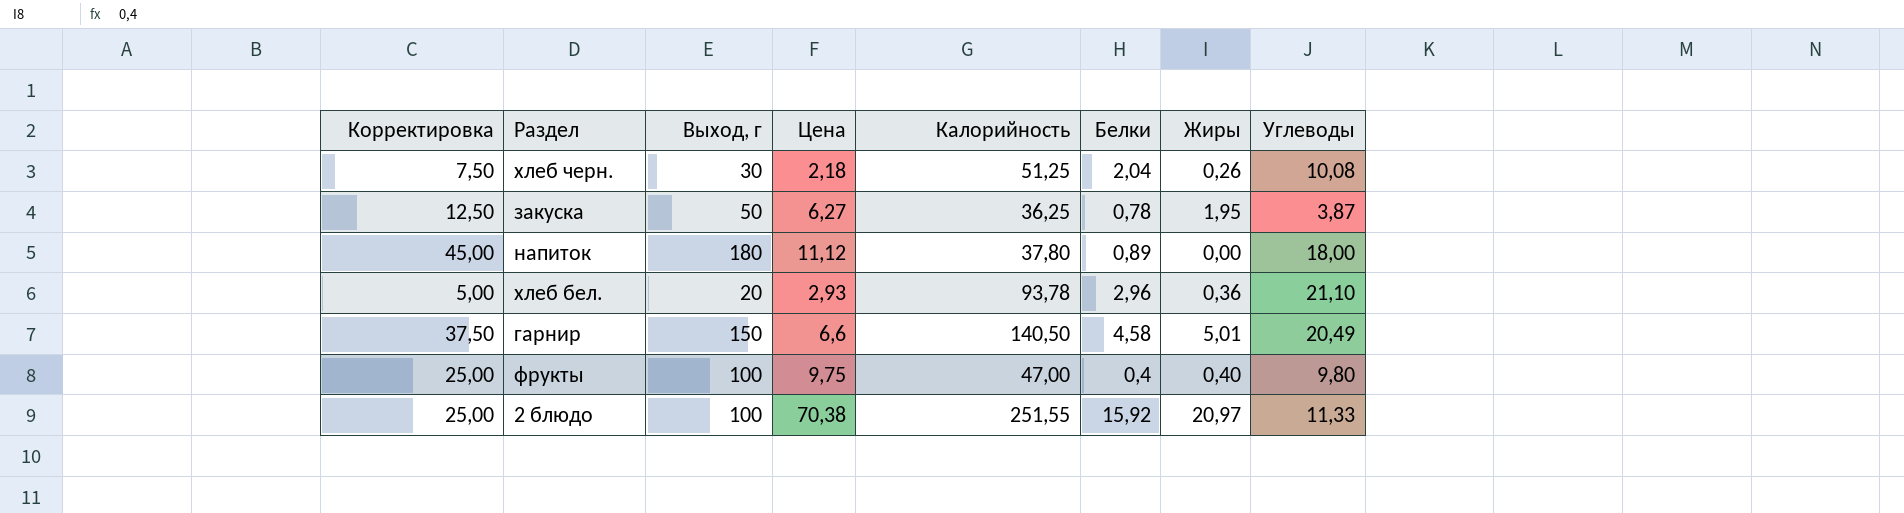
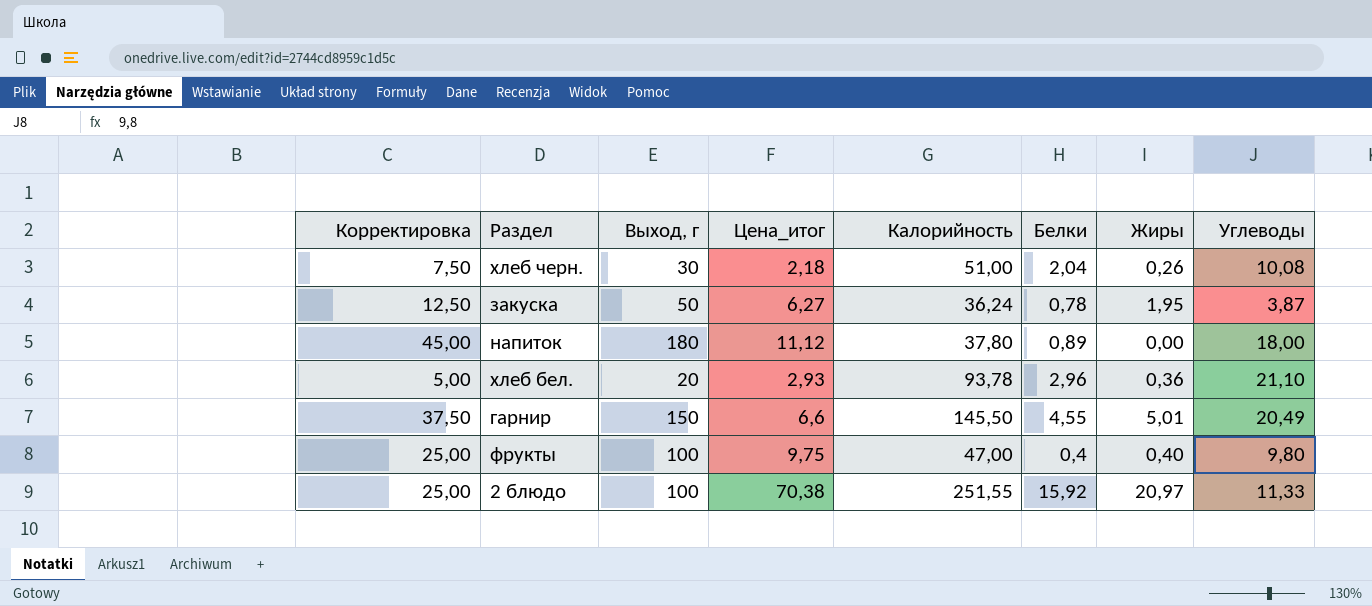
column name: Цена -> Цена_итог
хлеб черн. | Калорийность: 51,25 -> 51,00
закуска | Калорийность: 36,25 -> 36,24
гарнир | Калорийность: 140,50 -> 145,50
гарнир | Белки: 4,58 -> 4,55

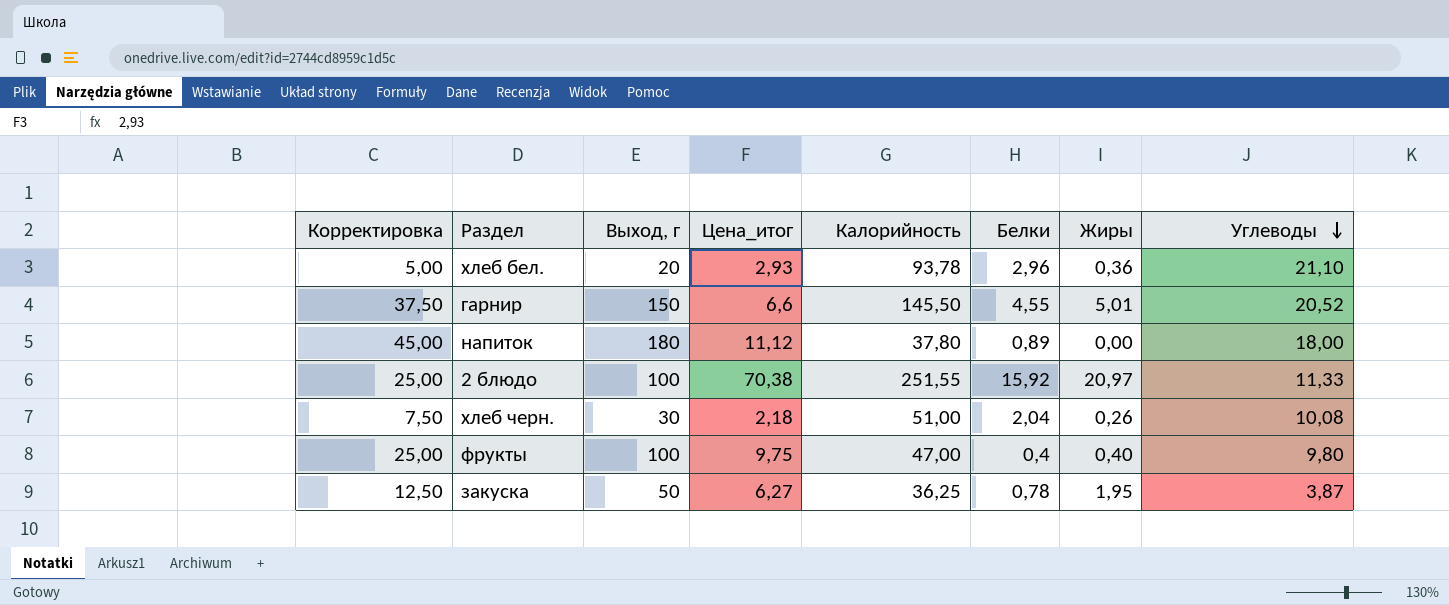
row order: none -> Углеводы descending
гарнир | Углеводы: 20,49 -> 20,52
закуска | Калорийность: 36,24 -> 36,25

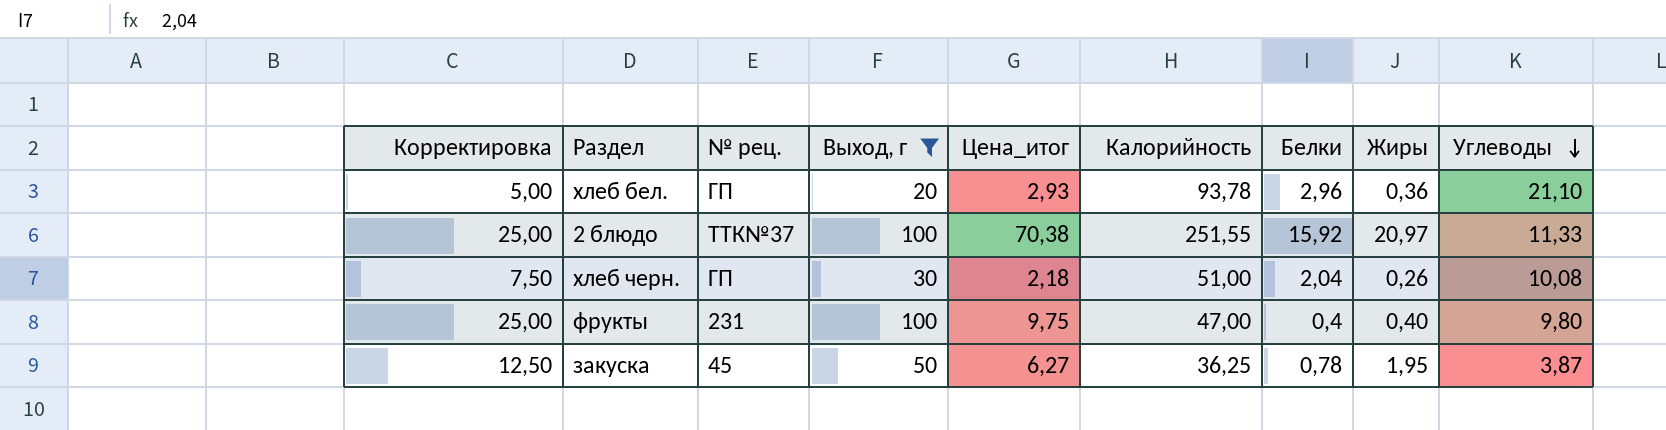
filter: none -> Выход, г <= 100
column № рец. | position: none -> 3

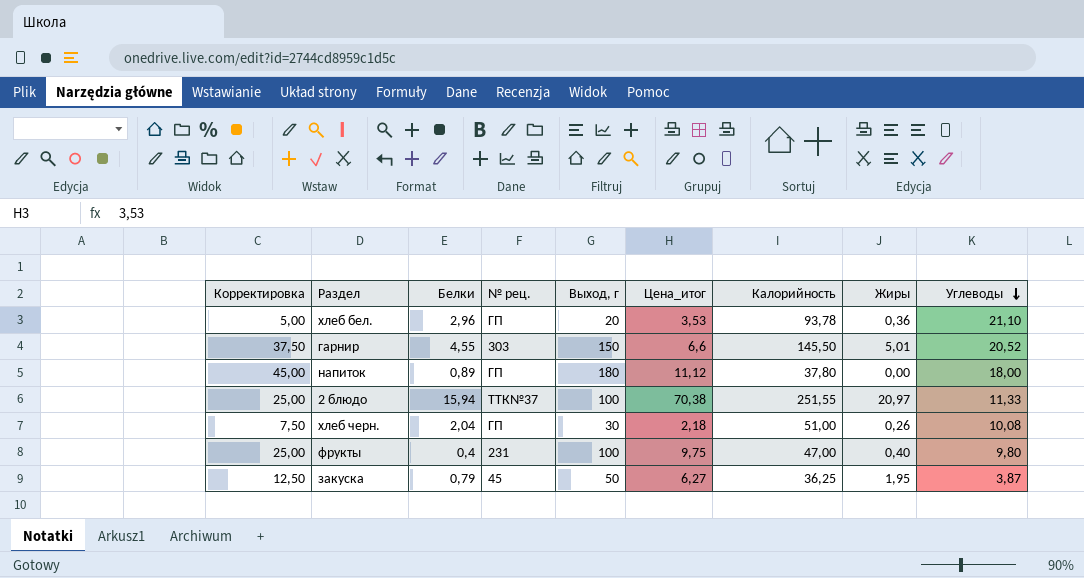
filter: Выход, г <= 100 -> none
column Белки | position: 7 -> 3
хлеб бел. | Цена_итог: 2,93 -> 3,53
2 блюдо | Белки: 15,92 -> 15,94
закуска | Белки: 0,78 -> 0,79

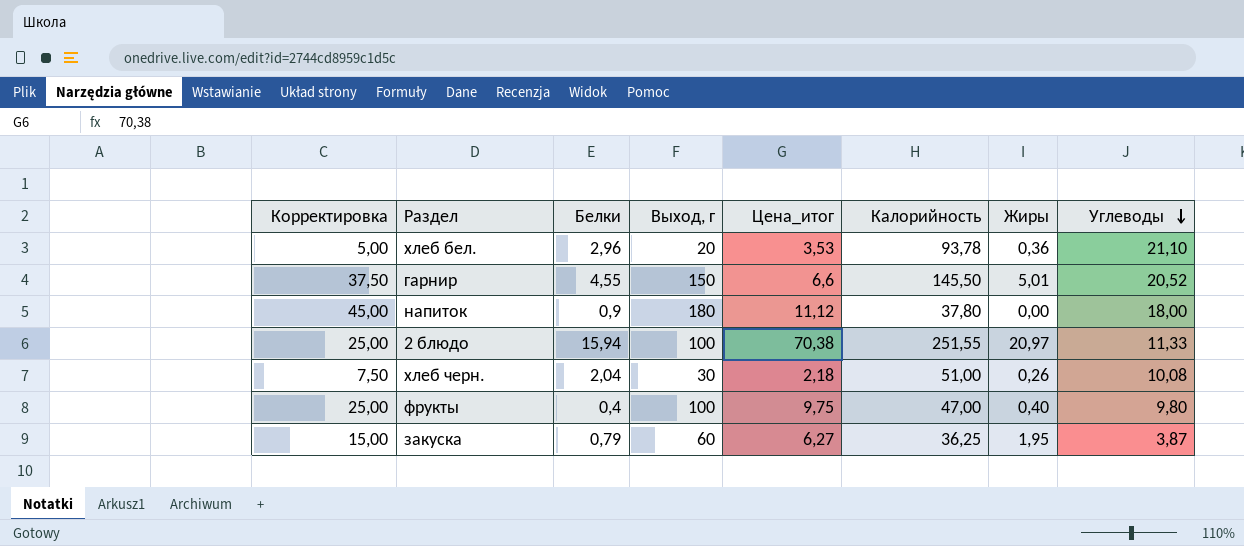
column № рец. | position: 4 -> none
напиток | Белки: 0,89 -> 0,9
закуска | Корректировка: 12,50 -> 15,00
закуска | Выход, г: 50 -> 60

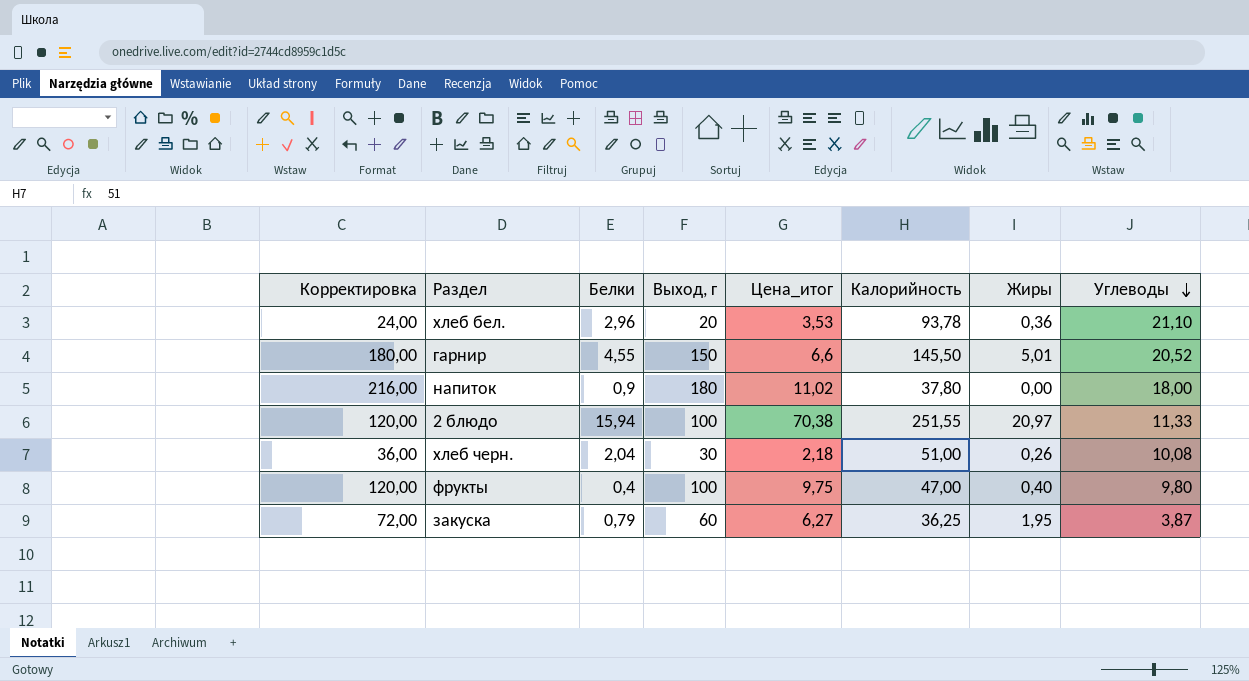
column Корректировка | formula: [Выход, г] * 0,25 -> [Выход, г] * 1,2
напиток | Цена_итог: 11,12 -> 11,02

